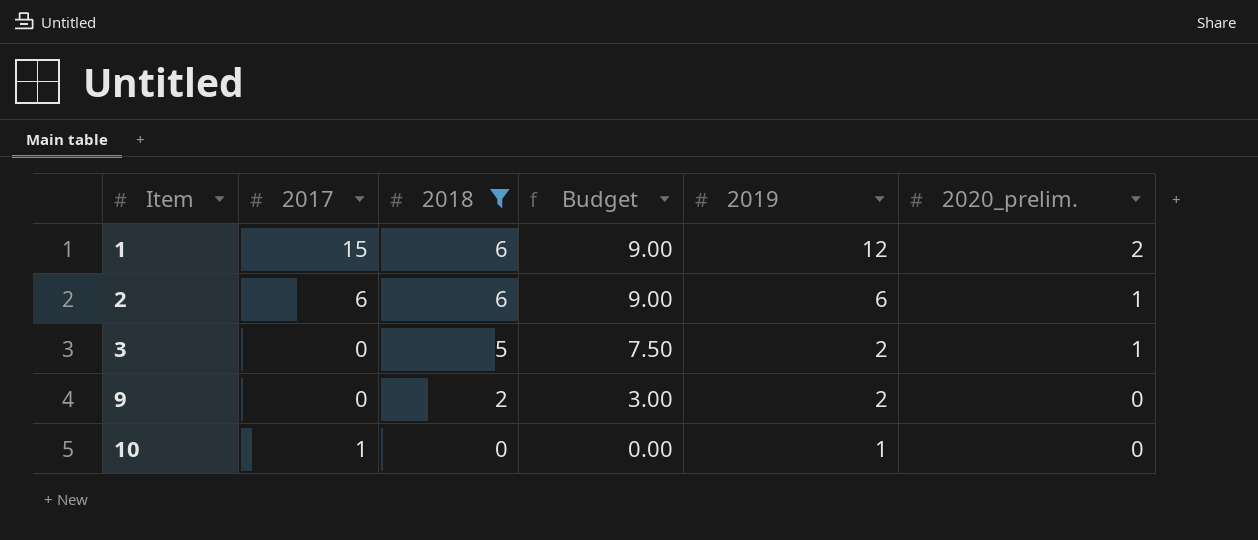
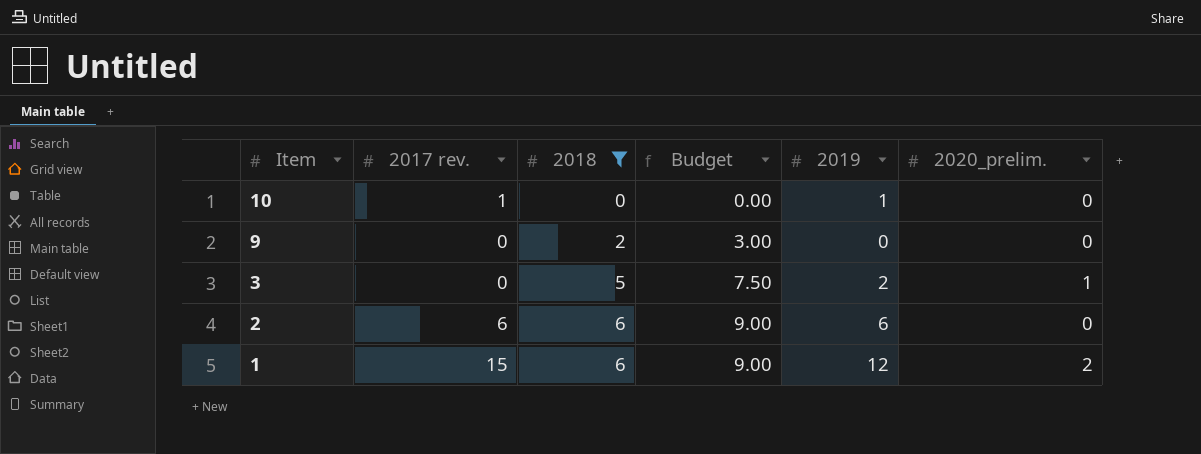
row order: Item ascending -> Item descending
column name: 2017 -> 2017 rev.
9 | 2019: 2 -> 0
2 | 2020_prelim.: 1 -> 0

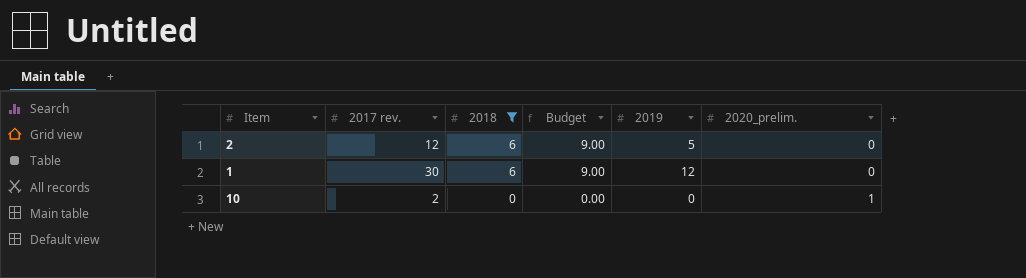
row order: Item descending -> 2018 descending
row 9: 0 | 2 | 3.00 | 0 | 0 -> none
row 3: 0 | 5 | 7.50 | 2 | 1 -> none
2 | 2017 rev.: 6 -> 12
2 | 2019: 6 -> 5
1 | 2017 rev.: 15 -> 30
1 | 2020_prelim.: 2 -> 0
10 | 2017 rev.: 1 -> 2
10 | 2019: 1 -> 0
10 | 2020_prelim.: 0 -> 1

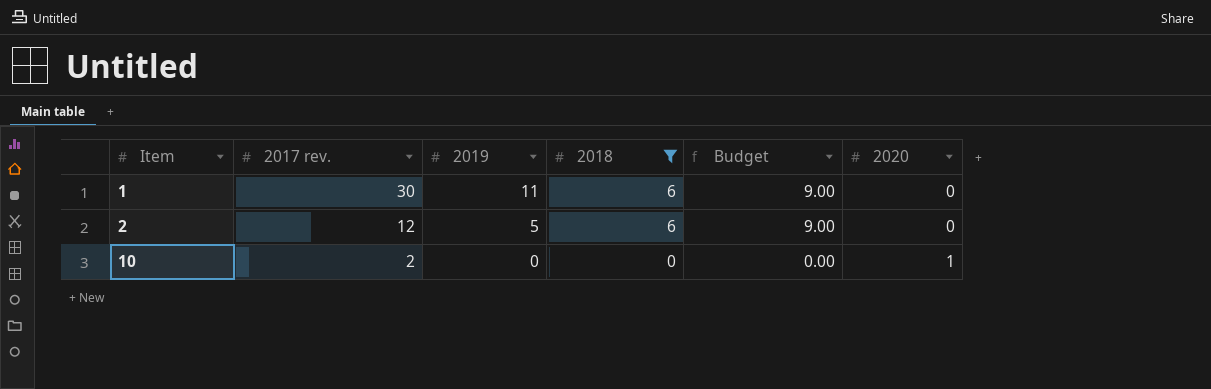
row order: 2018 descending -> Item ascending
column 2019 | position: 5 -> 3
column name: 2020_prelim. -> 2020
1 | 2019: 12 -> 11

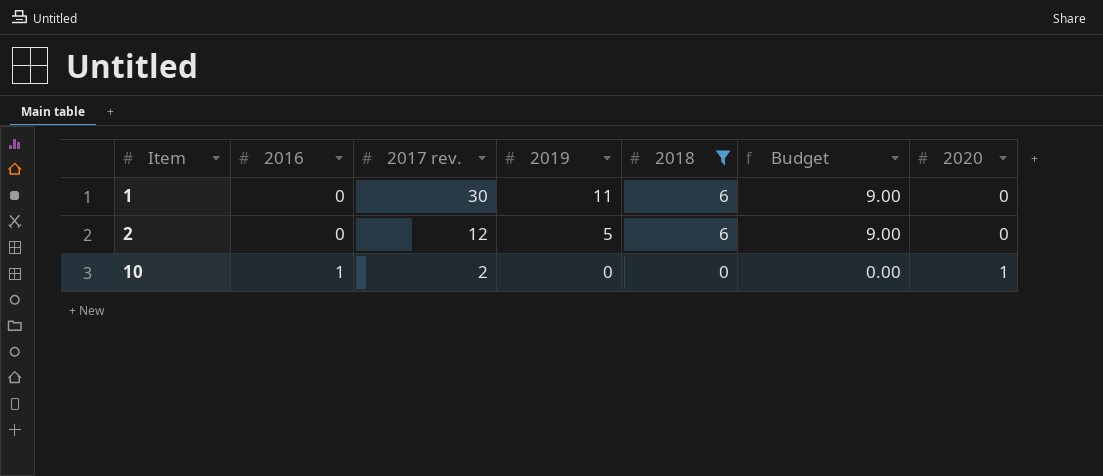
column 2016 | position: none -> 2

